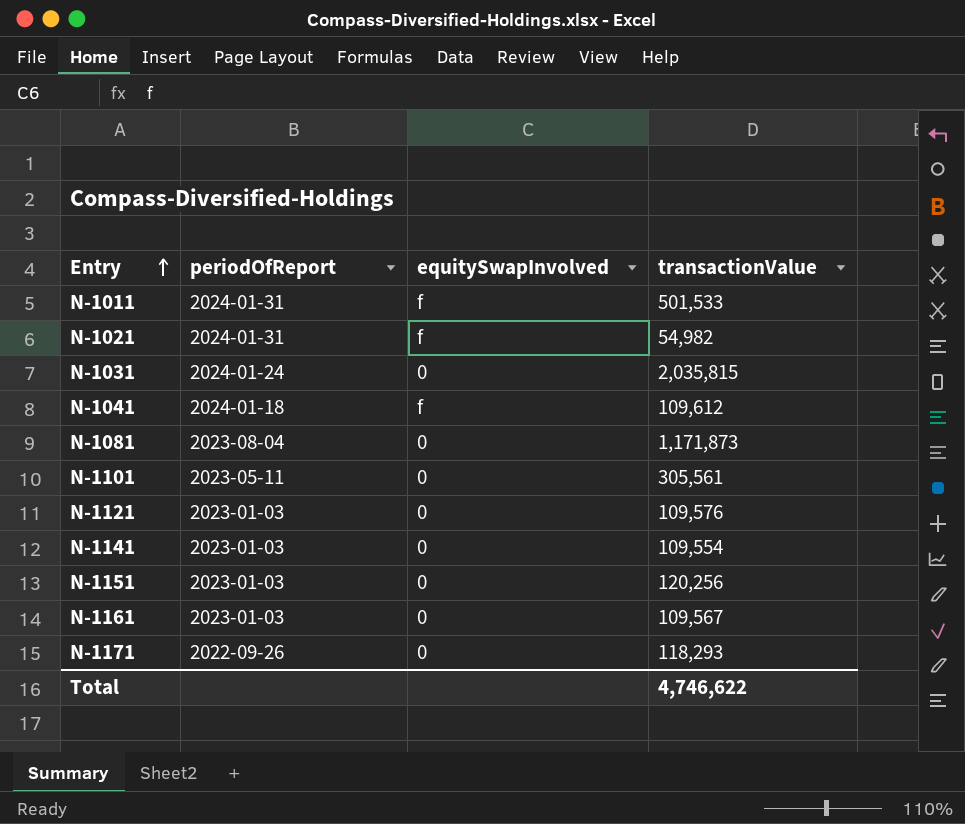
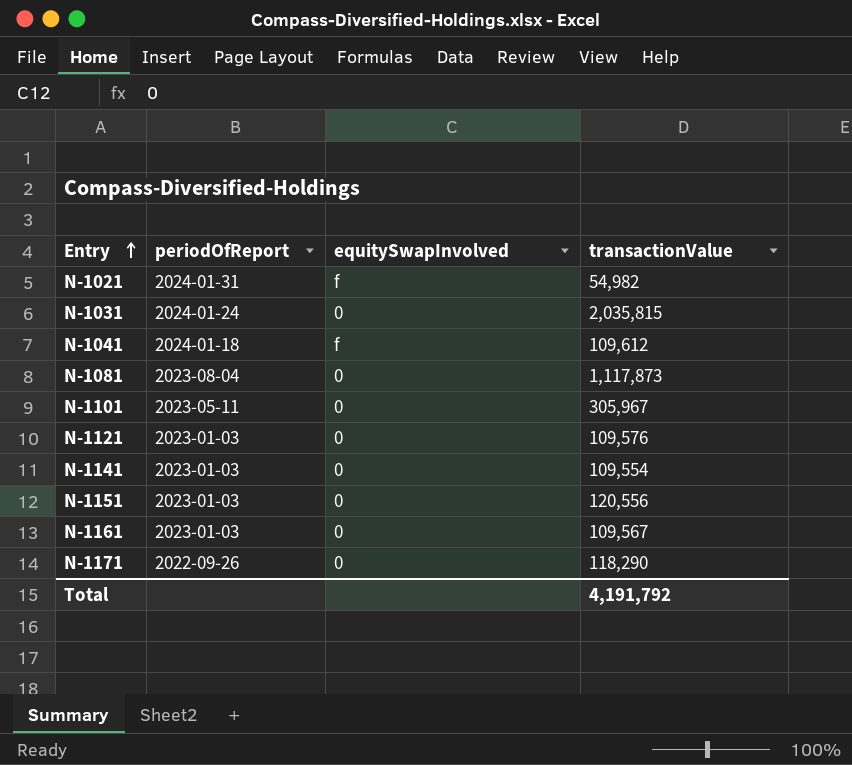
row N-1011: 2024-01-31 | f | 501,533 -> none
N-1081 | transactionValue: 1,171,873 -> 1,117,873
N-1101 | transactionValue: 305,561 -> 305,967
N-1151 | transactionValue: 120,256 -> 120,556
N-1171 | transactionValue: 118,293 -> 118,290
Total | transactionValue: 4,746,622 -> 4,191,792

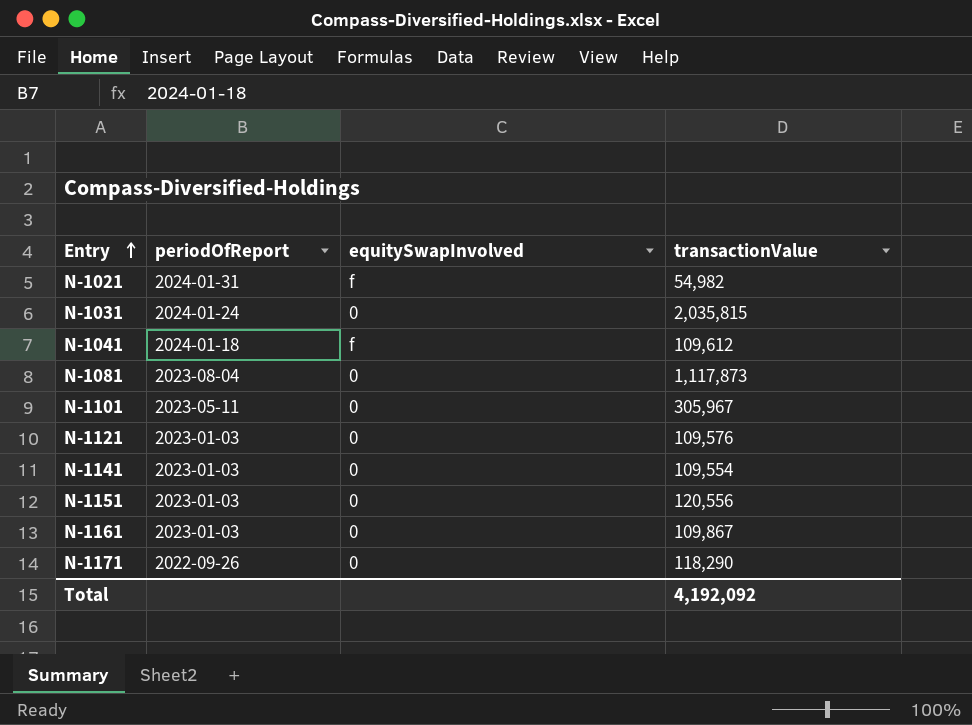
N-1161 | transactionValue: 109,567 -> 109,867
Total | transactionValue: 4,191,792 -> 4,192,092

